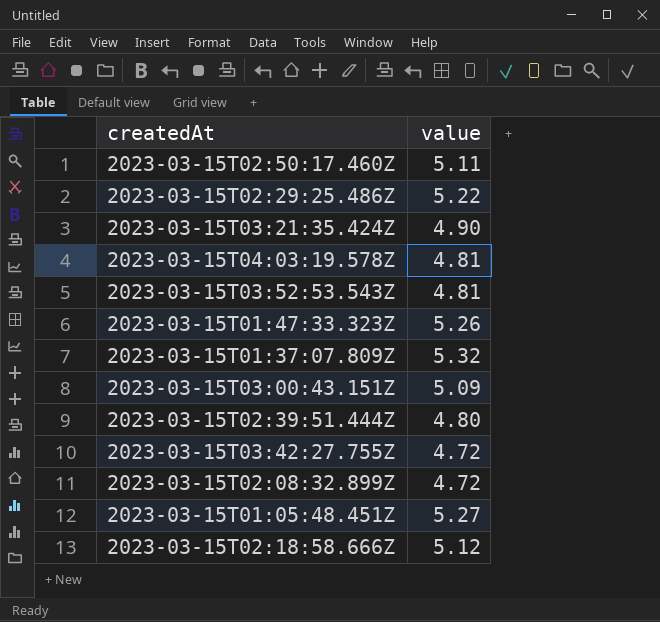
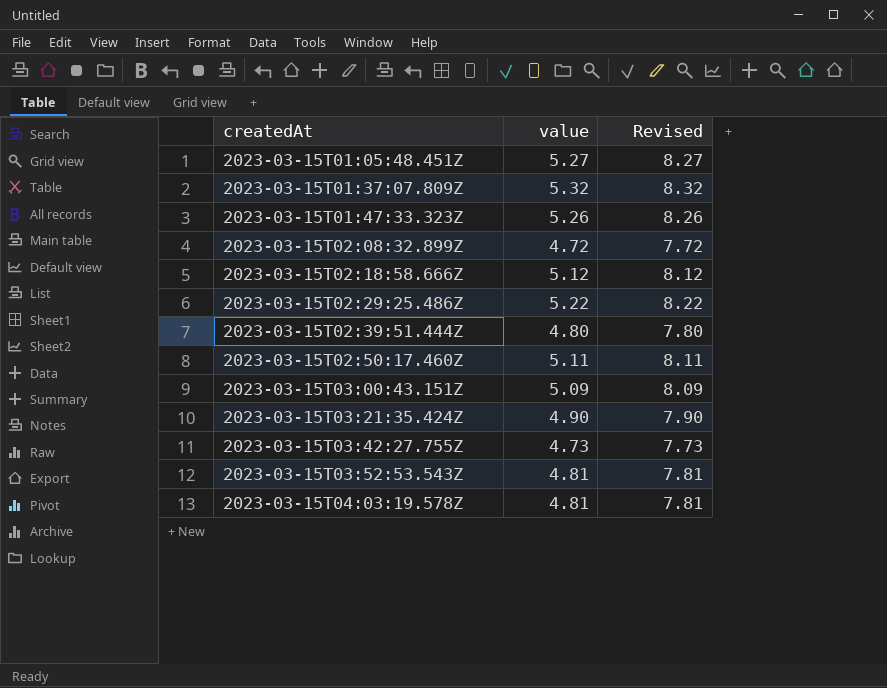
row order: none -> createdAt ascending
column Revised | formula: none -> [value] + 3
2023-03-15T03:42:27.755Z | value: 4.72 -> 4.73

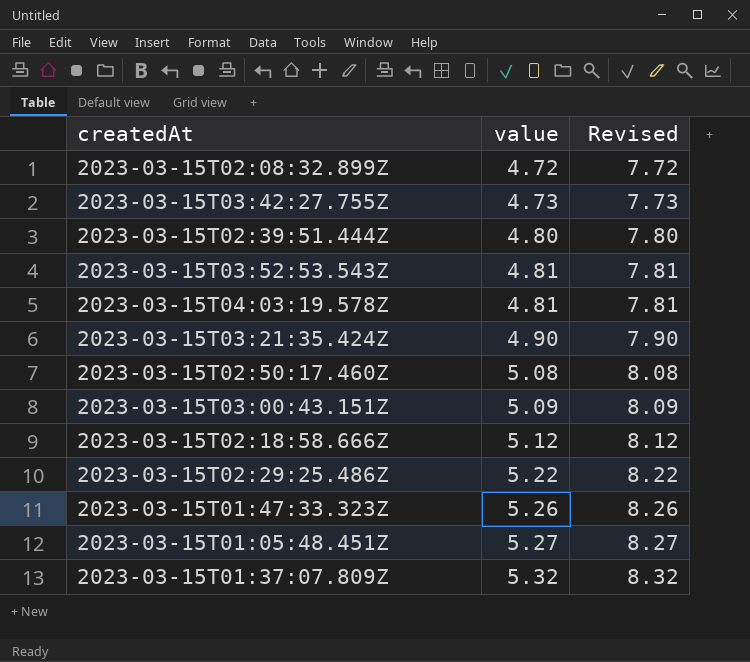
row order: createdAt ascending -> value ascending
2023-03-15T02:50:17.460Z | value: 5.11 -> 5.08
2023-03-15T02:50:17.460Z | Revised: 8.11 -> 8.08

